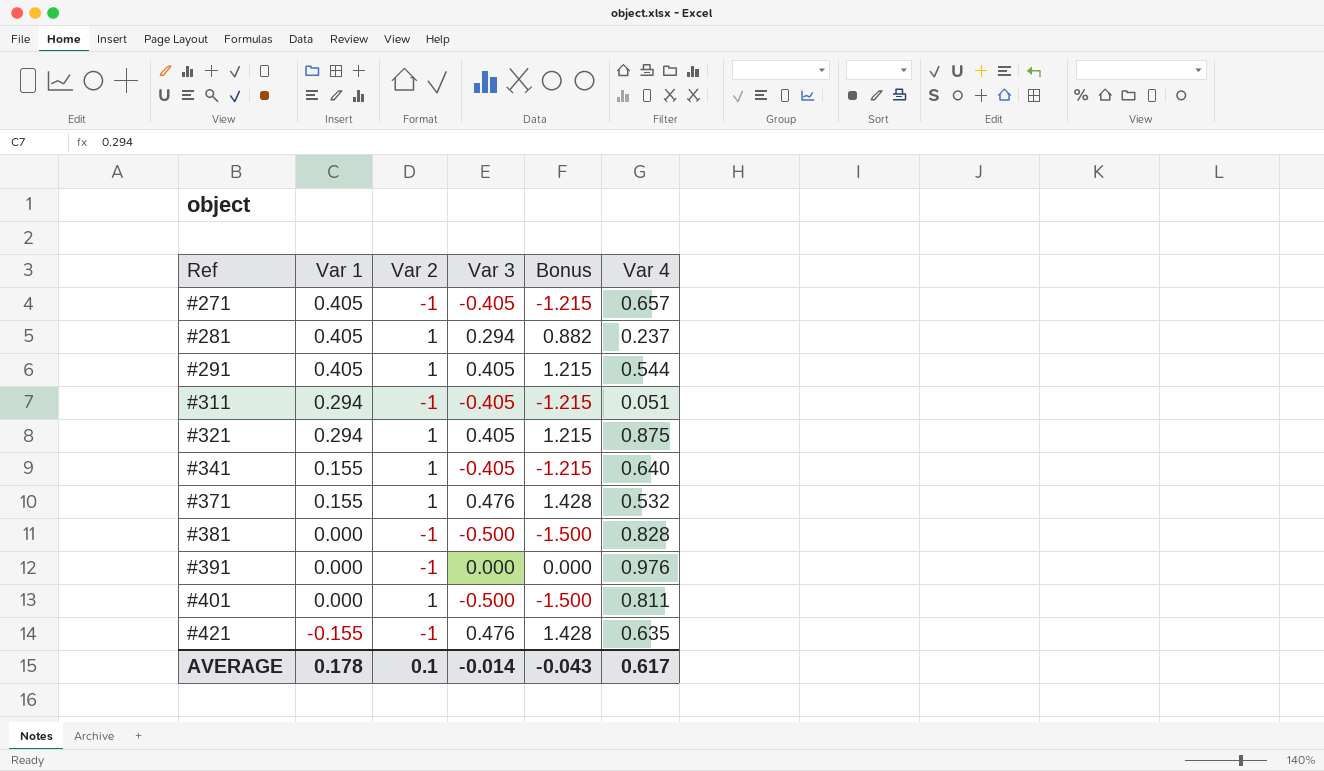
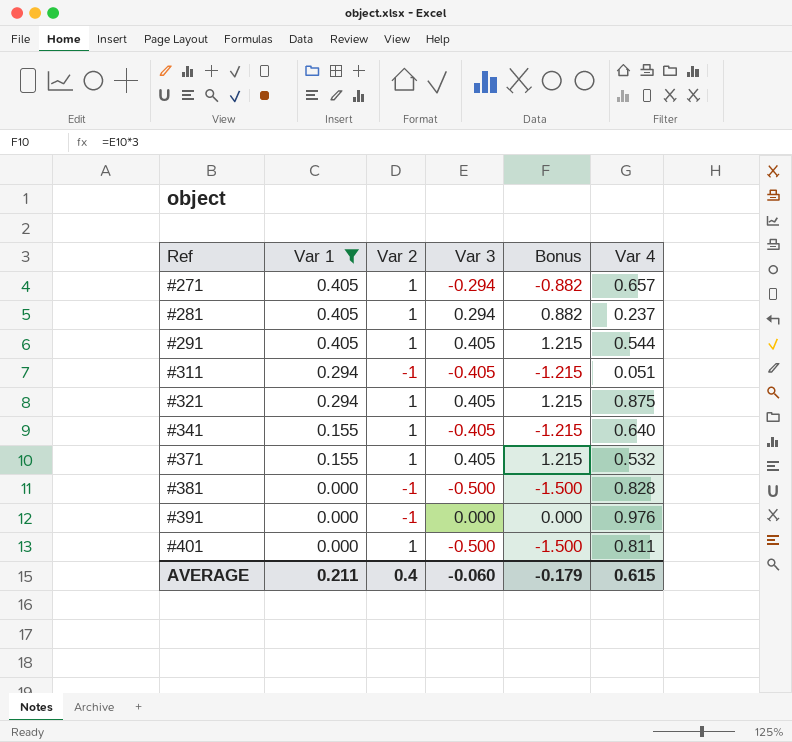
filter: none -> Var 1 != -0.155
#271 | Var 2: -1 -> 1
#271 | Var 3: -0.405 -> -0.294
#271 | Bonus: -1.215 -> -0.882
#371 | Var 3: 0.476 -> 0.405
#371 | Bonus: 1.428 -> 1.215
AVERAGE | Var 1: 0.178 -> 0.211
AVERAGE | Var 2: 0.1 -> 0.4
AVERAGE | Var 3: -0.014 -> -0.060
AVERAGE | Bonus: -0.043 -> -0.179
AVERAGE | Var 4: 0.617 -> 0.615

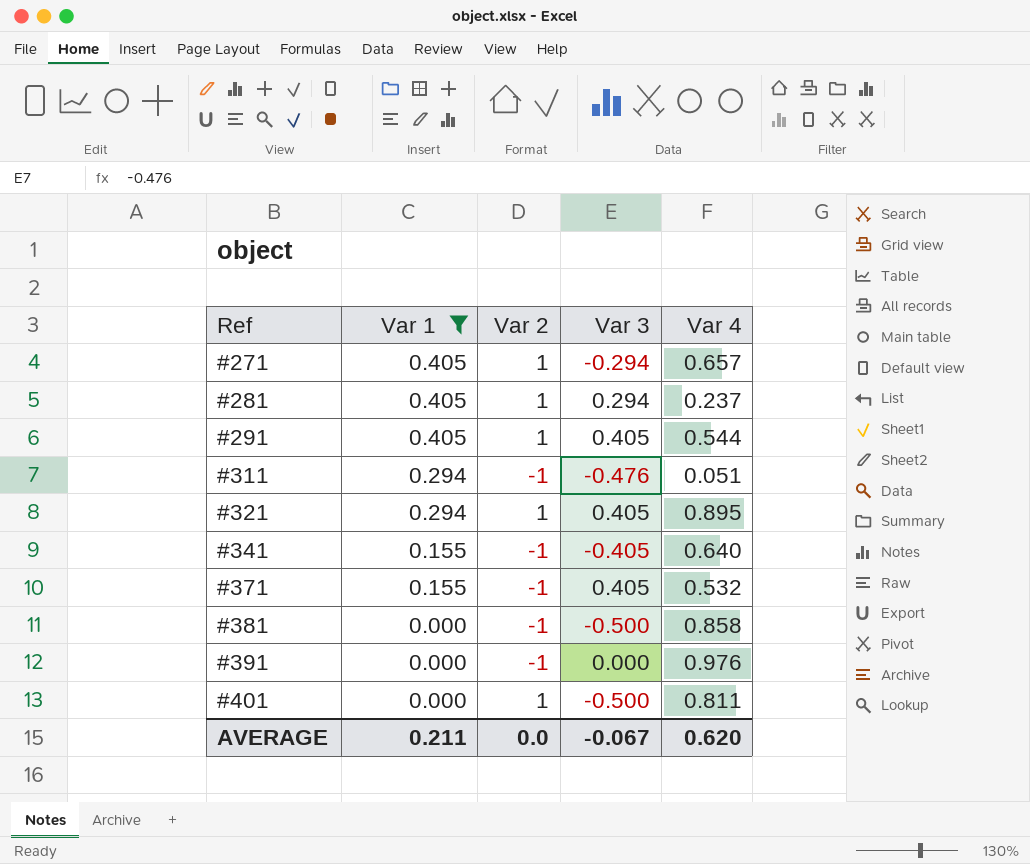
column Bonus | formula: [Var 3] * 3 -> none
#311 | Var 3: -0.405 -> -0.476
#321 | Var 4: 0.875 -> 0.895
#341 | Var 2: 1 -> -1
#371 | Var 2: 1 -> -1
#381 | Var 4: 0.828 -> 0.858
AVERAGE | Var 2: 0.4 -> 0.0
AVERAGE | Var 3: -0.060 -> -0.067
AVERAGE | Var 4: 0.615 -> 0.620

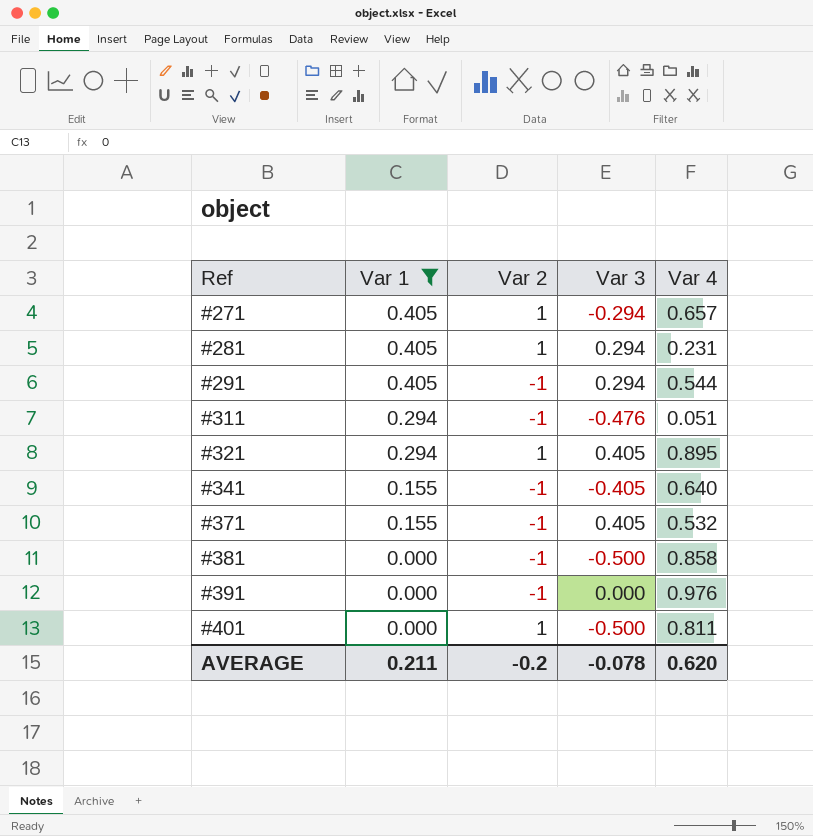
#281 | Var 4: 0.237 -> 0.231
#291 | Var 2: 1 -> -1
#291 | Var 3: 0.405 -> 0.294
AVERAGE | Var 2: 0.0 -> -0.2
AVERAGE | Var 3: -0.067 -> -0.078

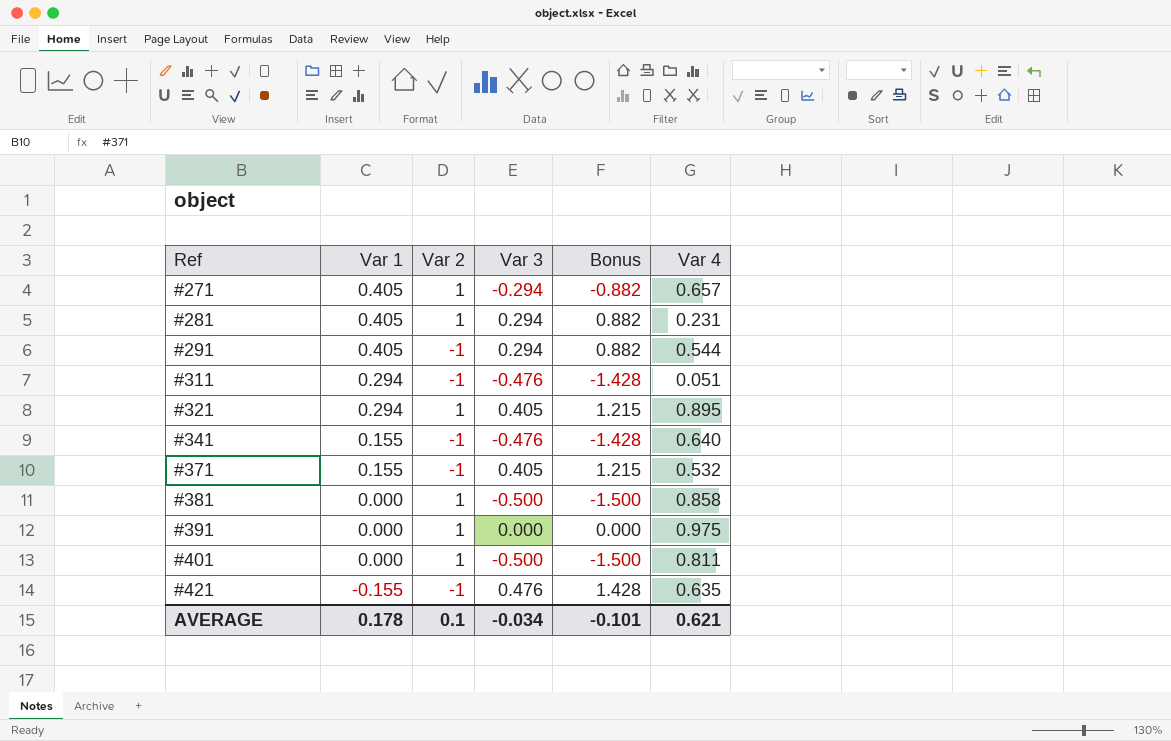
filter: Var 1 != -0.155 -> none
column Bonus | formula: none -> [Var 3] * 3
#341 | Var 3: -0.405 -> -0.476
#381 | Var 2: -1 -> 1
#391 | Var 2: -1 -> 1
#391 | Var 4: 0.976 -> 0.975
AVERAGE | Var 1: 0.211 -> 0.178
AVERAGE | Var 2: -0.2 -> 0.1
AVERAGE | Var 3: -0.078 -> -0.034
AVERAGE | Var 4: 0.620 -> 0.621

